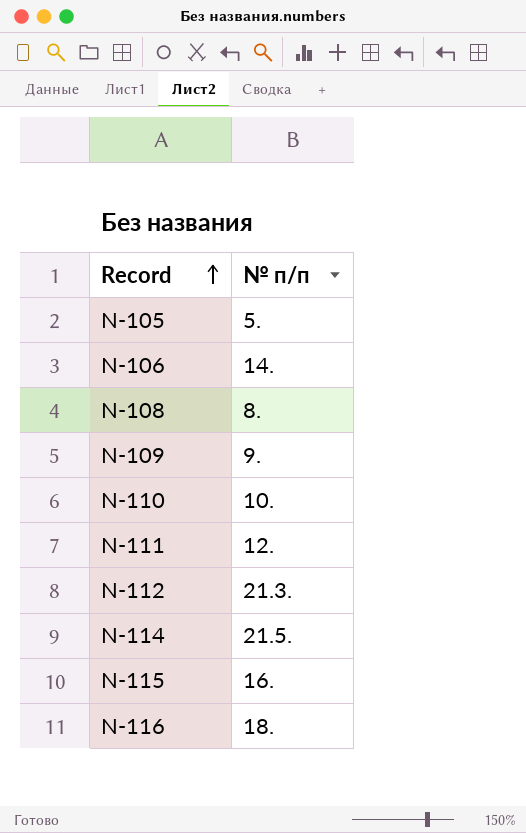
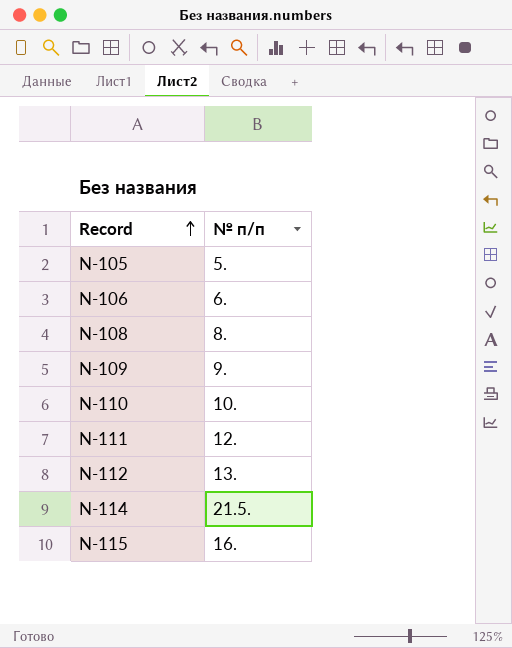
row N-116: 18. -> none
N-106 | № п/п: 14. -> 6.
N-112 | № п/п: 21.3. -> 13.

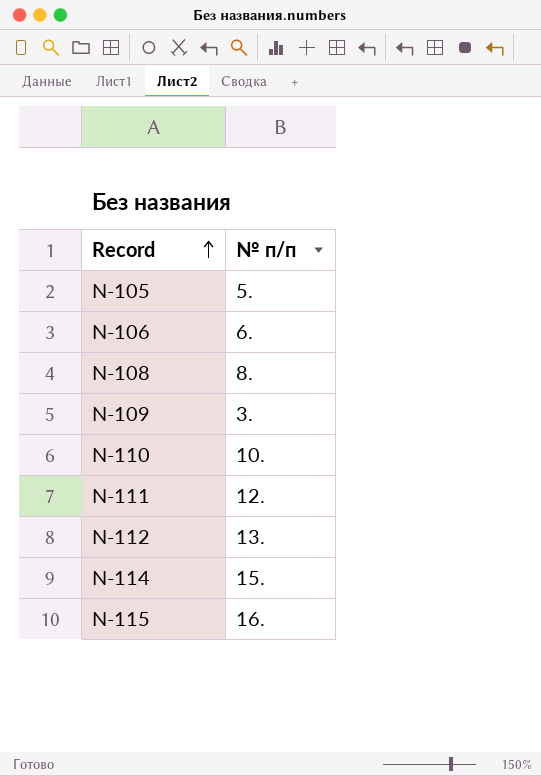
N-109 | № п/п: 9. -> 3.
N-114 | № п/п: 21.5. -> 15.

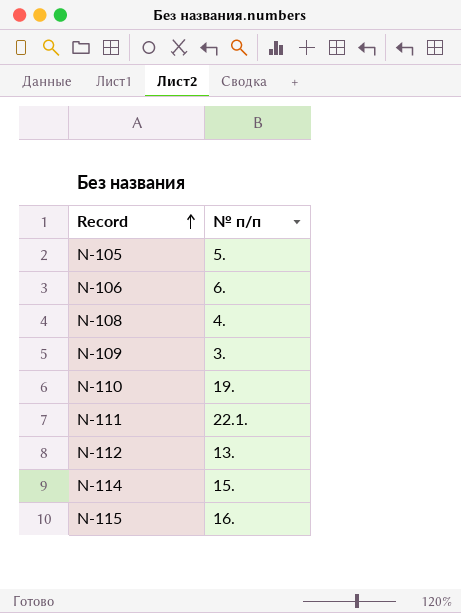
N-108 | № п/п: 8. -> 4.
N-110 | № п/п: 10. -> 19.
N-111 | № п/п: 12. -> 22.1.

